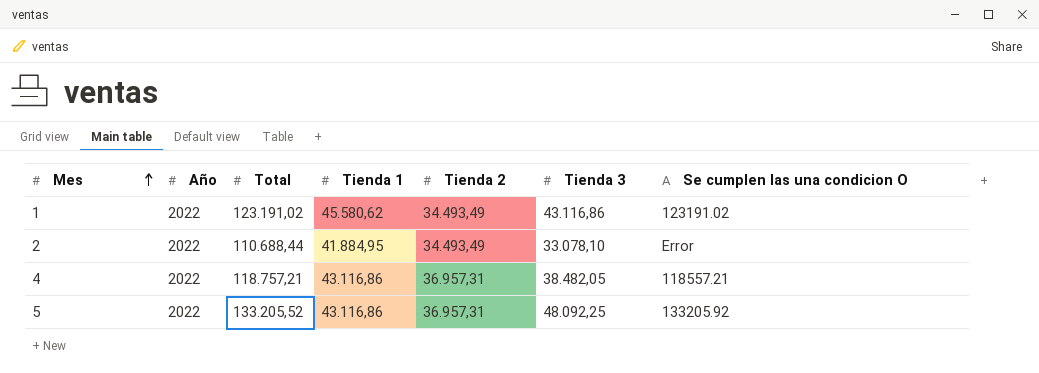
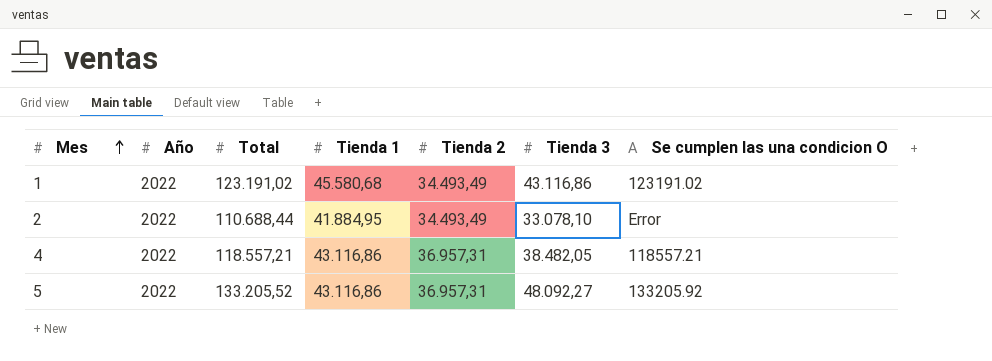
1 | Tienda 1: 45.580,62 -> 45.580,68
4 | Total: 118.757,21 -> 118.557,21
5 | Tienda 3: 48.092,25 -> 48.092,27

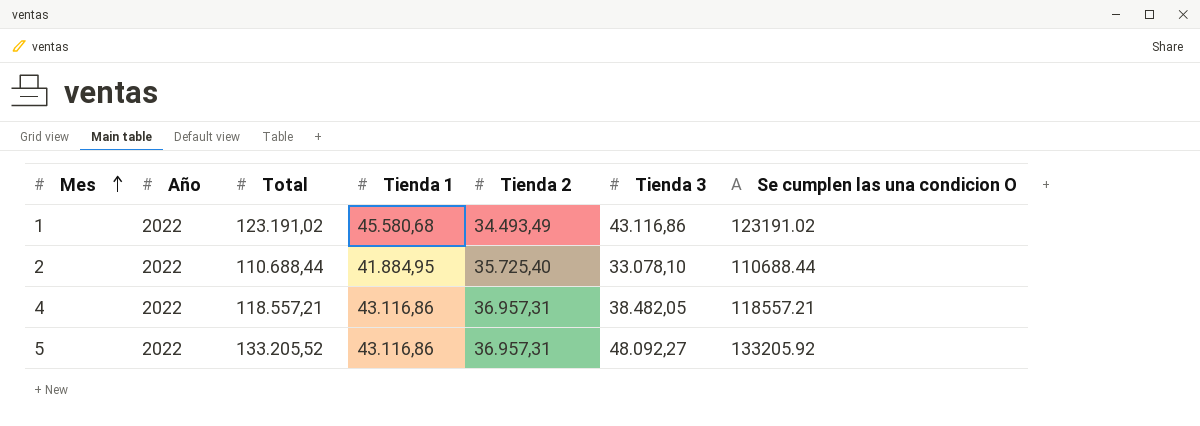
2 | Tienda 2: 34.493,49 -> 35.725,40
2 | Se cumplen las una condicion O: Error -> 110688.44

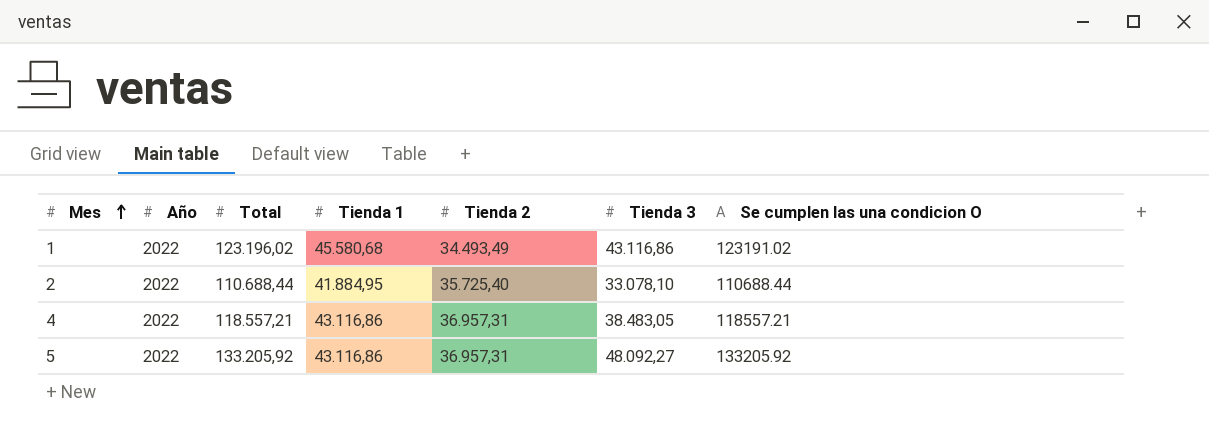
1 | Total: 123.191,02 -> 123.196,02
4 | Tienda 3: 38.482,05 -> 38.483,05
5 | Total: 133.205,52 -> 133.205,92

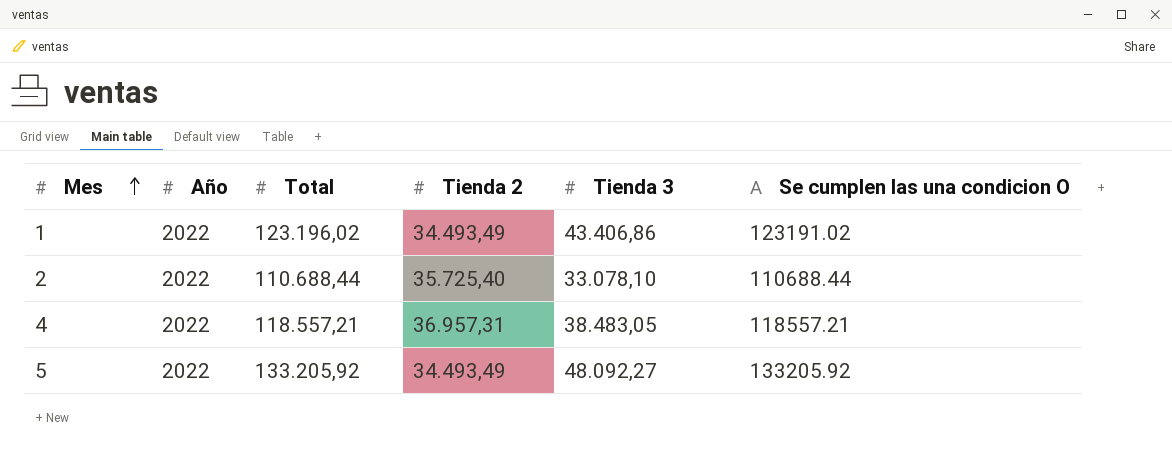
column Tienda 1 | position: 4 -> none
1 | Tienda 3: 43.116,86 -> 43.406,86
5 | Tienda 2: 36.957,31 -> 34.493,49

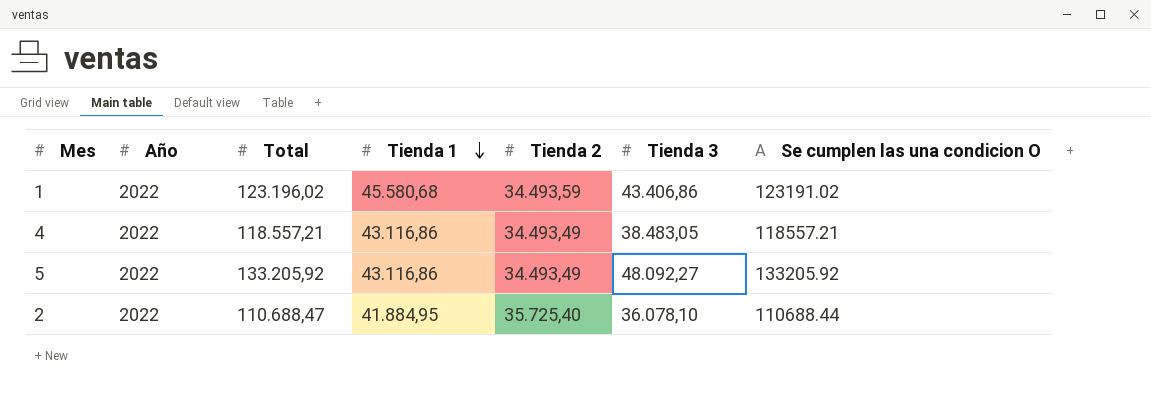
row order: Mes ascending -> Tienda 1 descending
column Tienda 1 | position: none -> 4
1 | Tienda 2: 34.493,49 -> 34.493,59
4 | Tienda 2: 36.957,31 -> 34.493,49
2 | Total: 110.688,44 -> 110.688,47
2 | Tienda 3: 33.078,10 -> 36.078,10

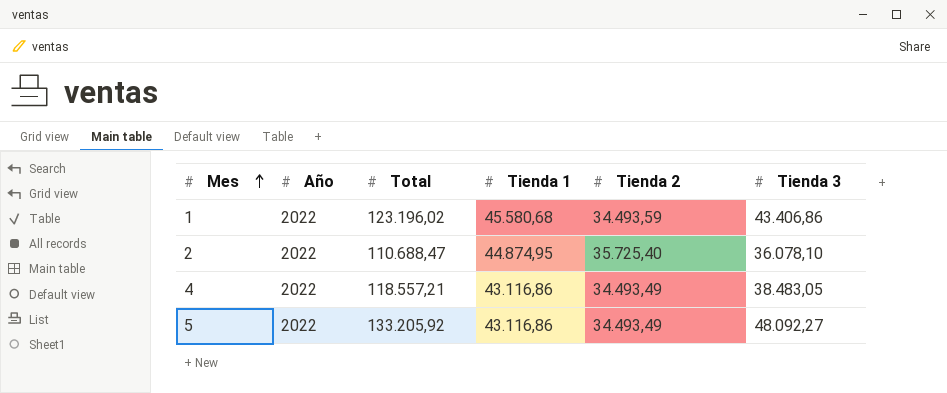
row order: Tienda 1 descending -> Mes ascending
column Se cumplen las una condicion O | position: 7 -> none
2 | Tienda 1: 41.884,95 -> 44.874,95

